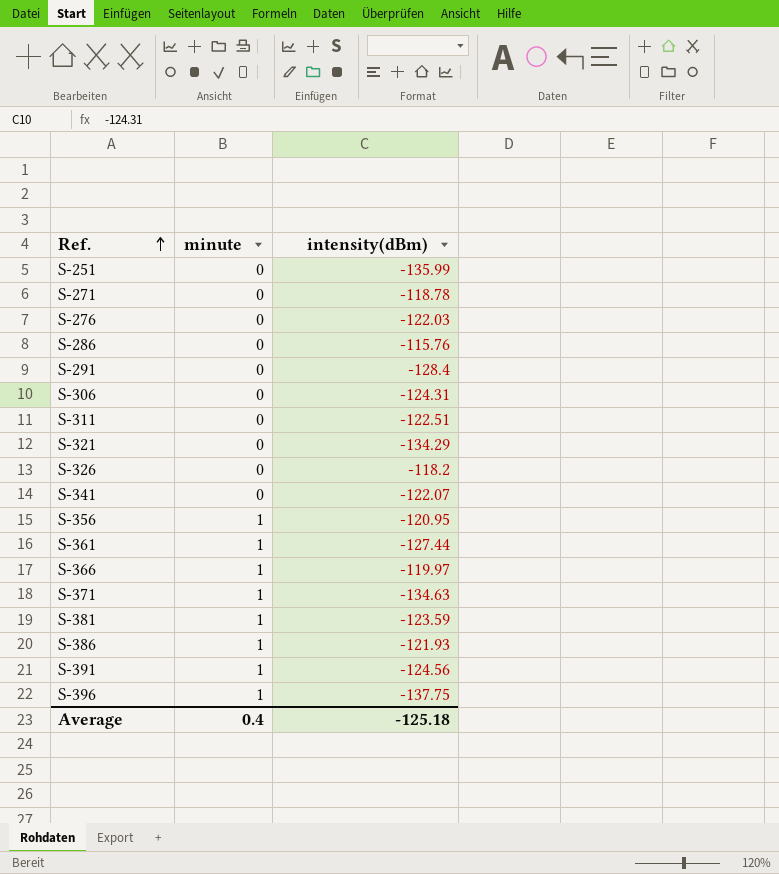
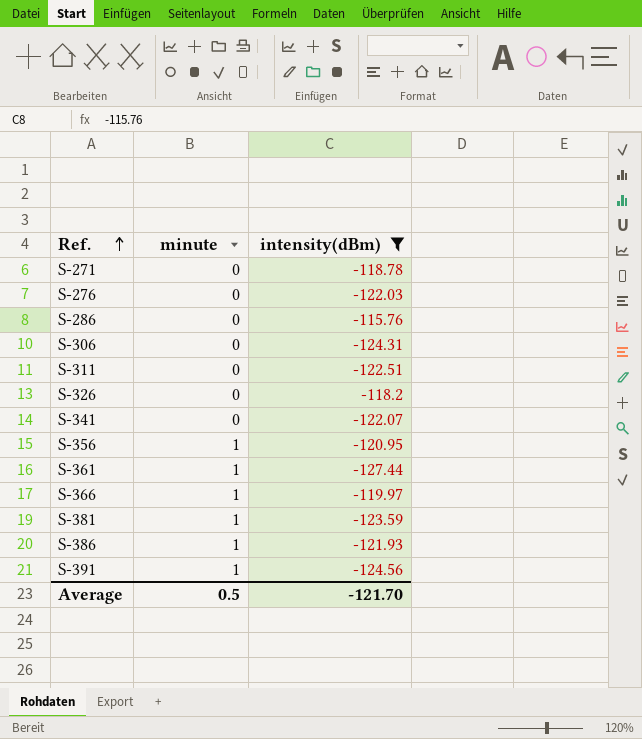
filter: none -> intensity(dBm) >= -127.44
Average | minute: 0.4 -> 0.5
Average | intensity(dBm): -125.18 -> -121.70

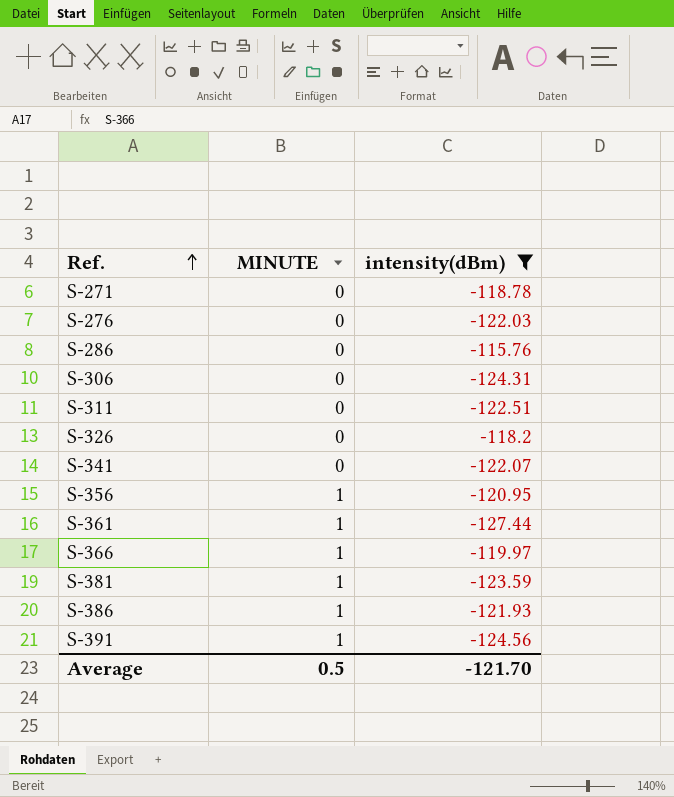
column name: minute -> MINUTE

